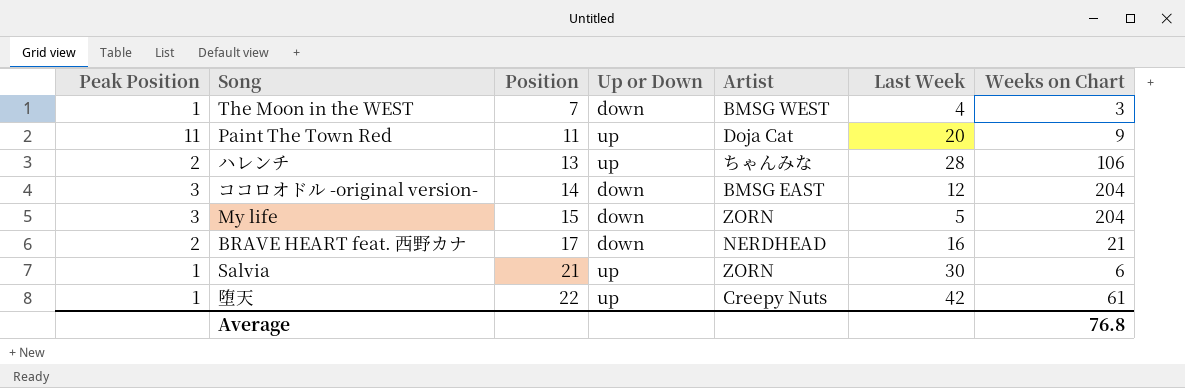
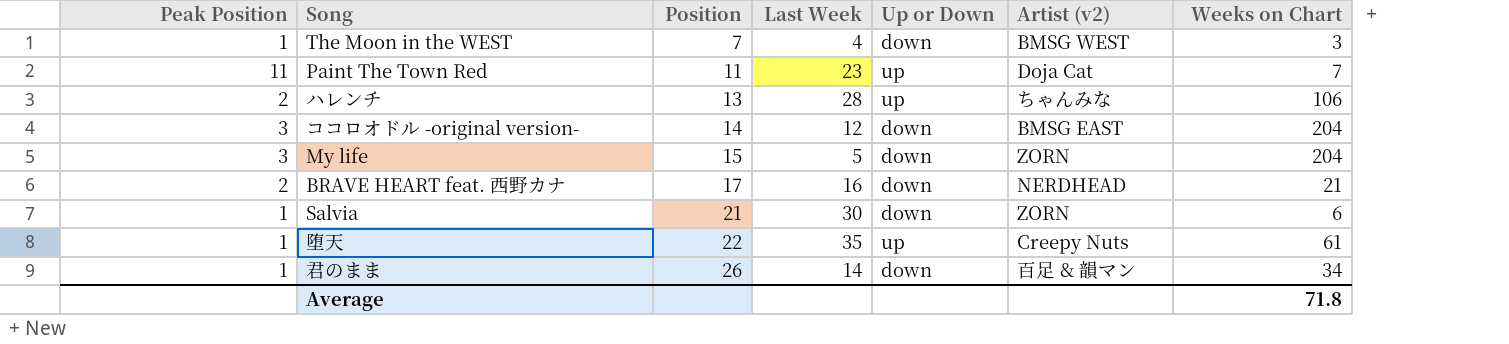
column Last Week | position: 6 -> 4
column name: Artist -> Artist (v2)
Paint The Town Red | Last Week: 20 -> 23
Paint The Town Red | Weeks on Chart: 9 -> 7
Salvia | Up or Down: up -> down
堕天 | Last Week: 42 -> 35
row 君のまま: none -> 1 | 26 | 14 | down | 百足 & 韻マン | 34
Average | Weeks on Chart: 76.8 -> 71.8

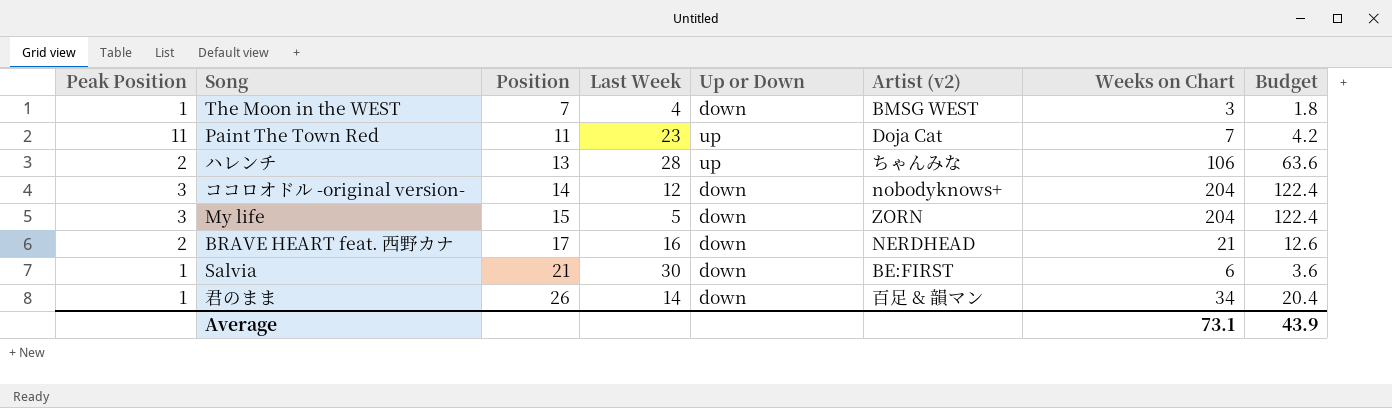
column Budget | formula: none -> [Weeks on Chart] * 0.6
row 堕天: 1 | 22 | 35 | up | Creepy Nuts | 61 -> none
ココロオドル -original version- | Artist (v2): BMSG EAST -> nobodyknows+
Salvia | Artist (v2): ZORN -> BE:FIRST
Average | Weeks on Chart: 71.8 -> 73.1

